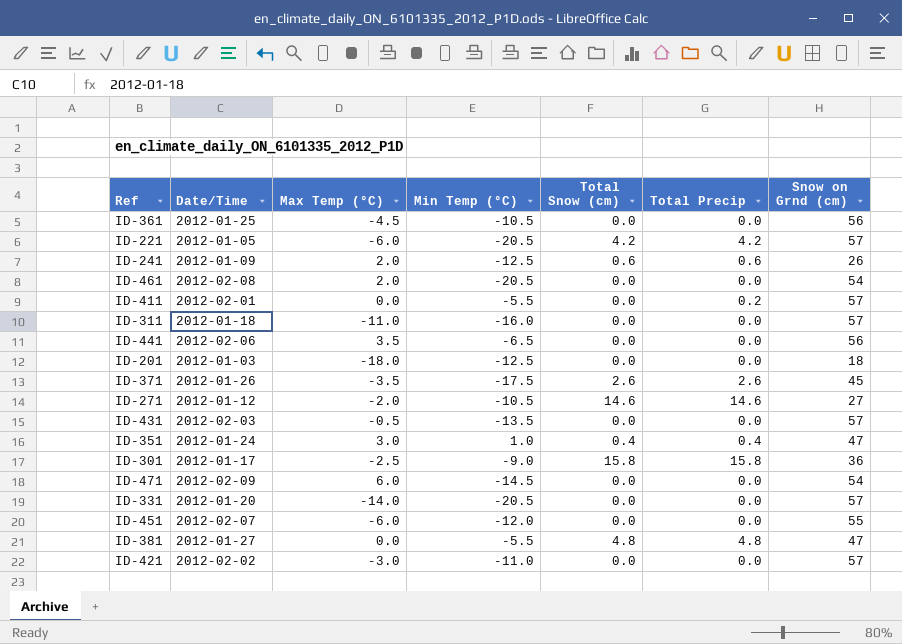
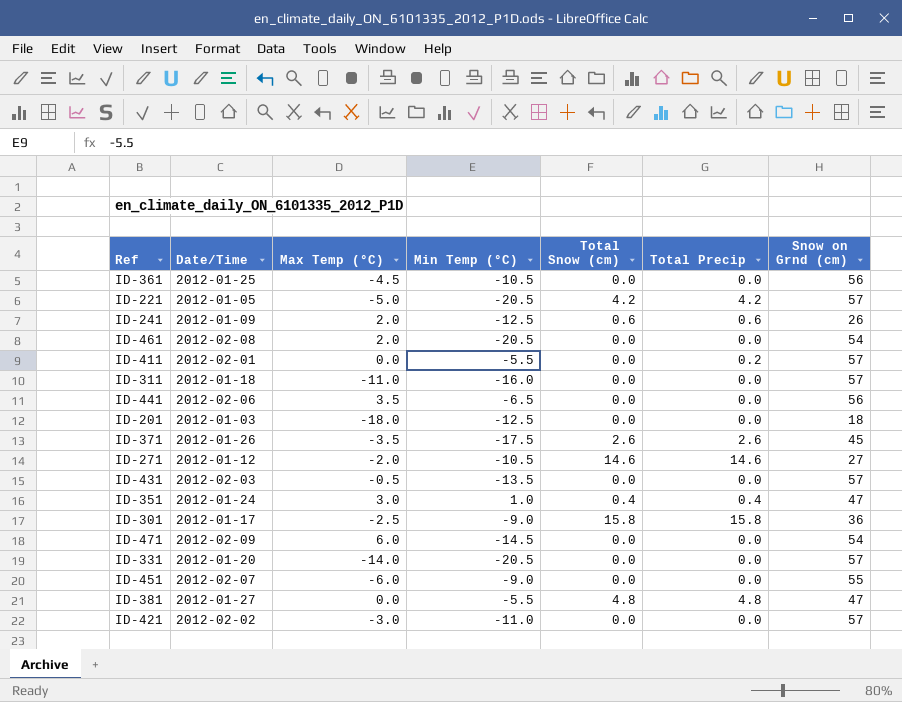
ID-221 | Max Temp (°C): -6.0 -> -5.0
ID-451 | Min Temp (°C): -12.0 -> -9.0

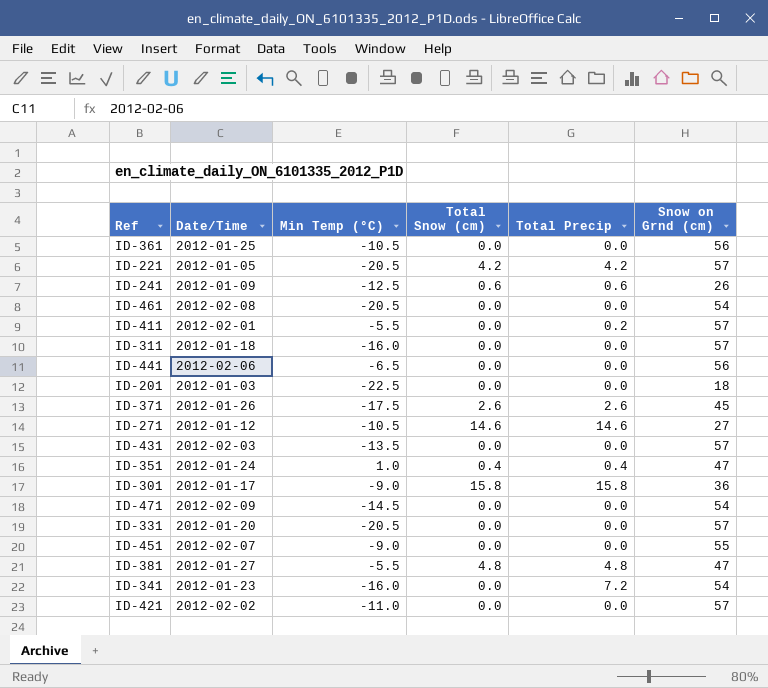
column Max Temp (°C) | position: 3 -> none
ID-201 | Min Temp (°C): -12.5 -> -22.5
row ID-341: none -> 2012-01-23 | -16.0 | 0.0 | 7.2 | 54

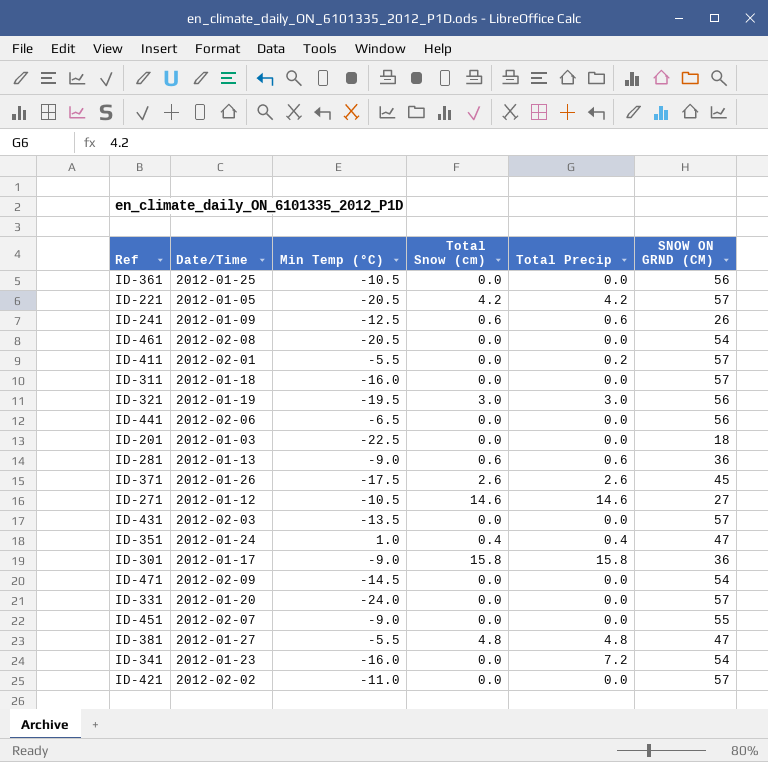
column name: Snow on Grnd (cm) -> SNOW ON GRND (CM)
row ID-321: none -> 2012-01-19 | -19.5 | 3.0 | 3.0 | 56
row ID-281: none -> 2012-01-13 | -9.0 | 0.6 | 0.6 | 36
ID-331 | Min Temp (°C): -20.5 -> -24.0

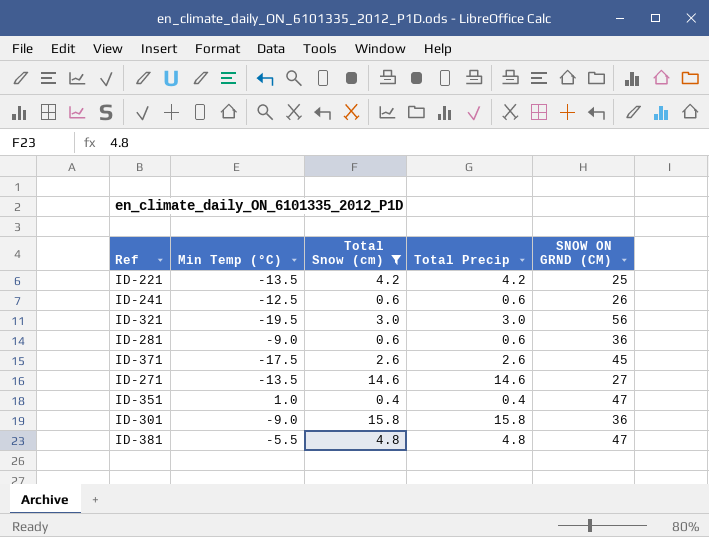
filter: none -> Total Snow (cm) != 0.0
column Date/Time | position: 2 -> none
ID-221 | Min Temp (°C): -20.5 -> -13.5
ID-221 | SNOW ON GRND (CM): 57 -> 25
ID-271 | Min Temp (°C): -10.5 -> -13.5

